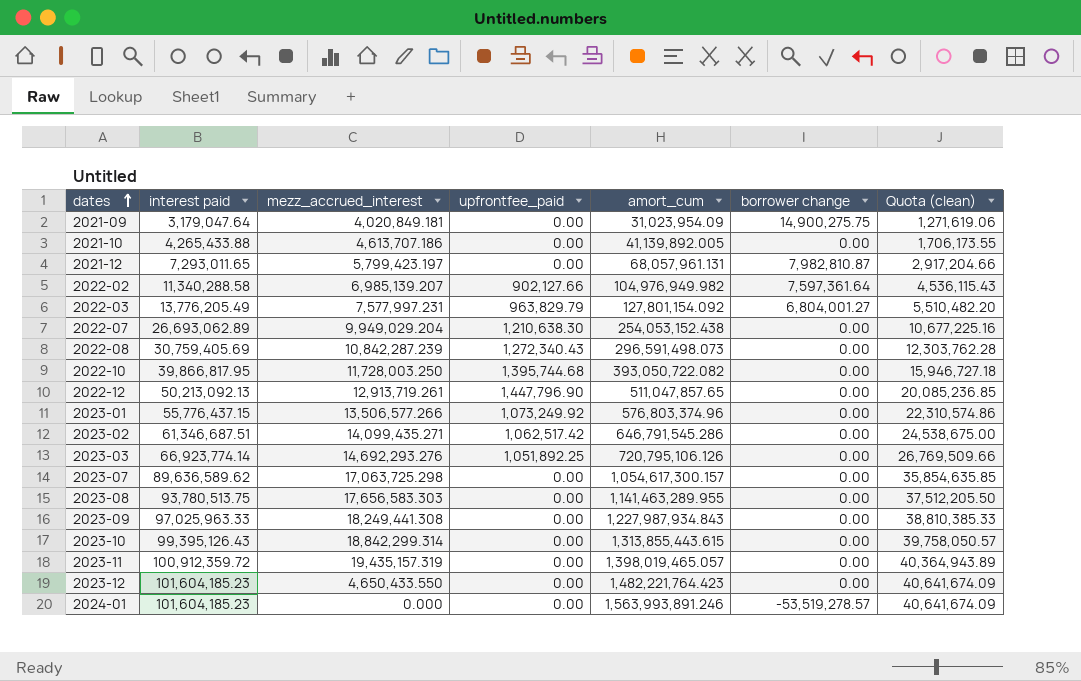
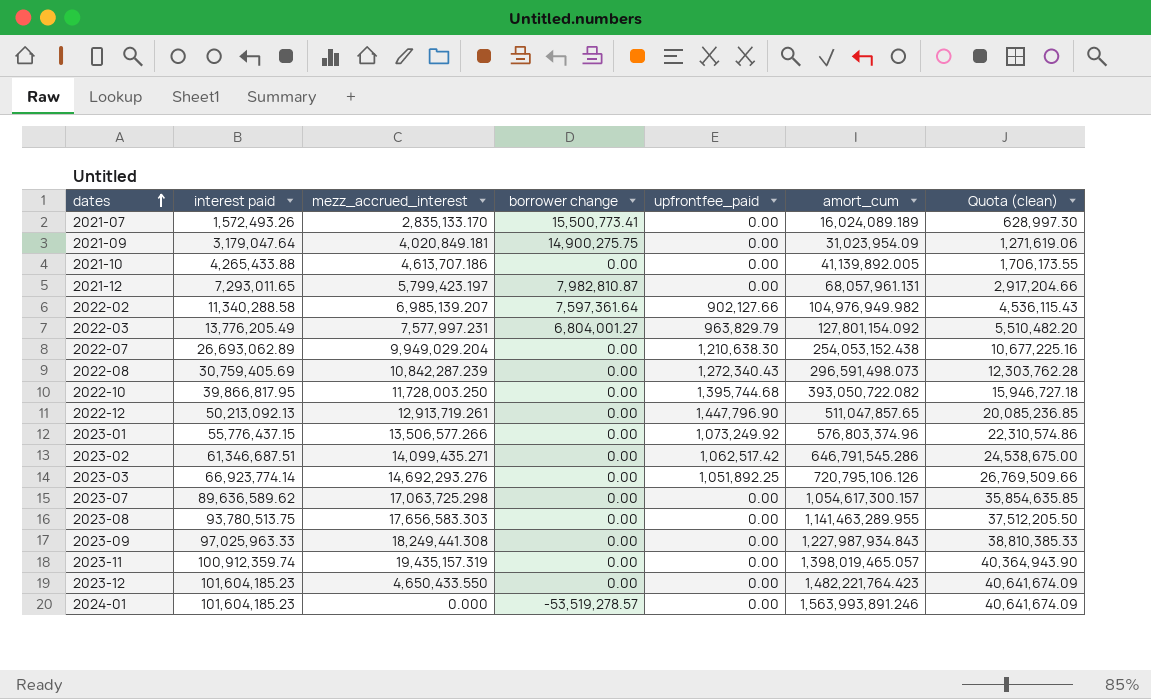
column borrower change | position: 6 -> 4
row 2023-10: 99,395,126.43 | 18,842,299.314 | 0.00 | 1,313,855,443.615 | 0.00 | 39,758,050.57 -> none
row 2021-07: none -> 1,572,493.26 | 2,835,133.170 | 15,500,773.41 | 0.00 | 16,024,089.189 | 628,997.30
2023-11 | interest paid: 100,912,359.72 -> 100,912,359.74
2023-11 | Quota (clean): 40,364,943.89 -> 40,364,943.90

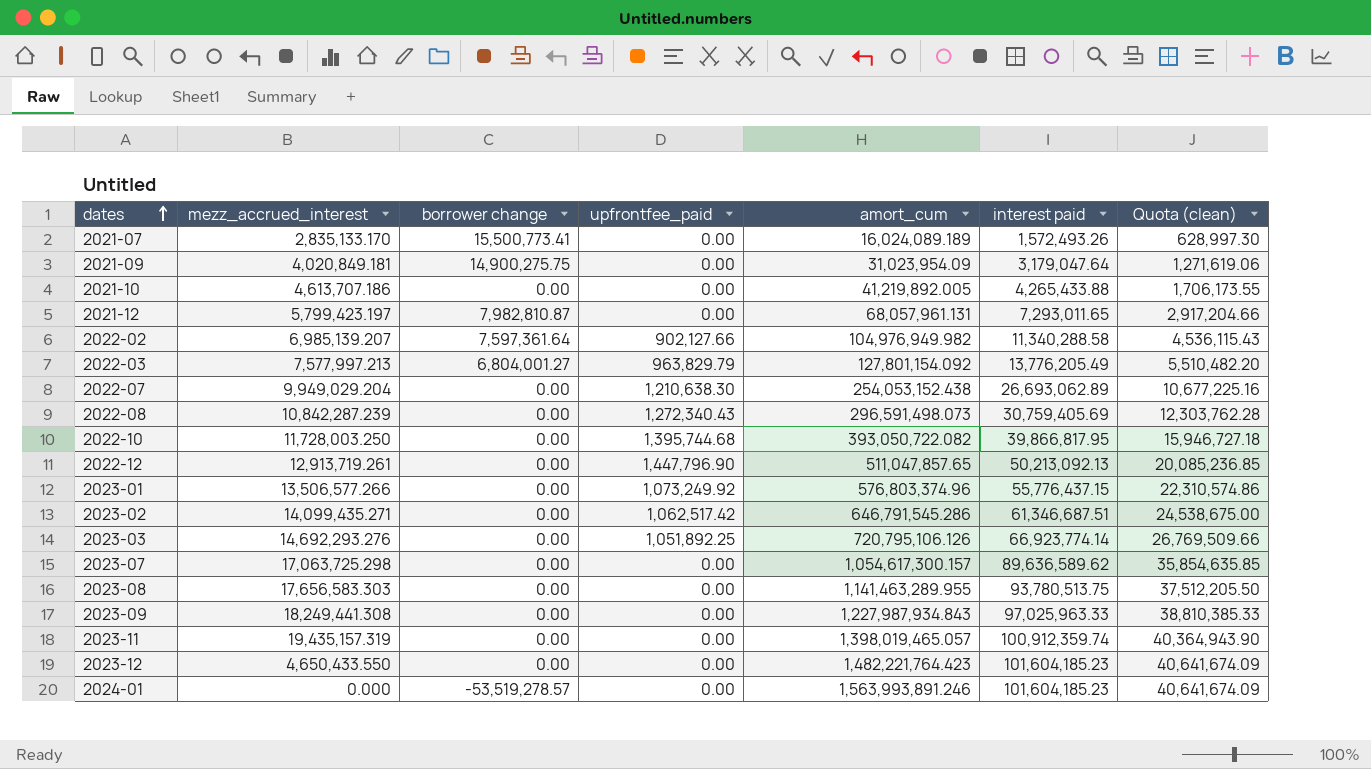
column interest paid | position: 2 -> 6
2021-10 | amort_cum: 41,139,892.005 -> 41,219,892.005
2022-03 | mezz_accrued_interest: 7,577,997.231 -> 7,577,997.213

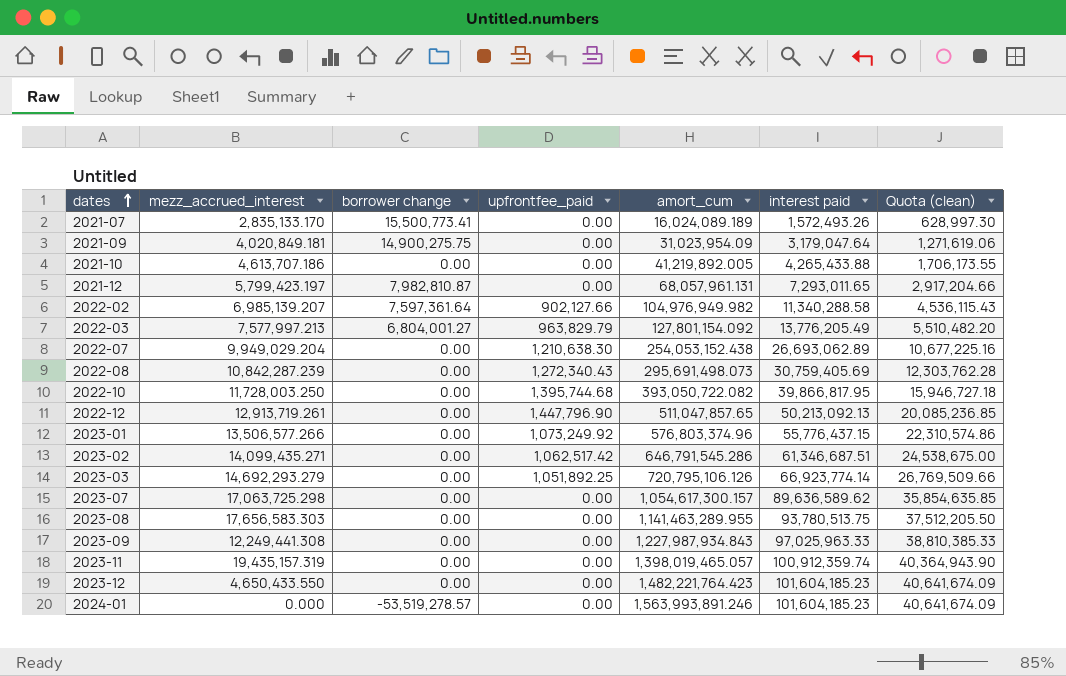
2022-08 | amort_cum: 296,591,498.073 -> 295,691,498.073
2023-03 | mezz_accrued_interest: 14,692,293.276 -> 14,692,293.279
2023-09 | mezz_accrued_interest: 18,249,441.308 -> 12,249,441.308

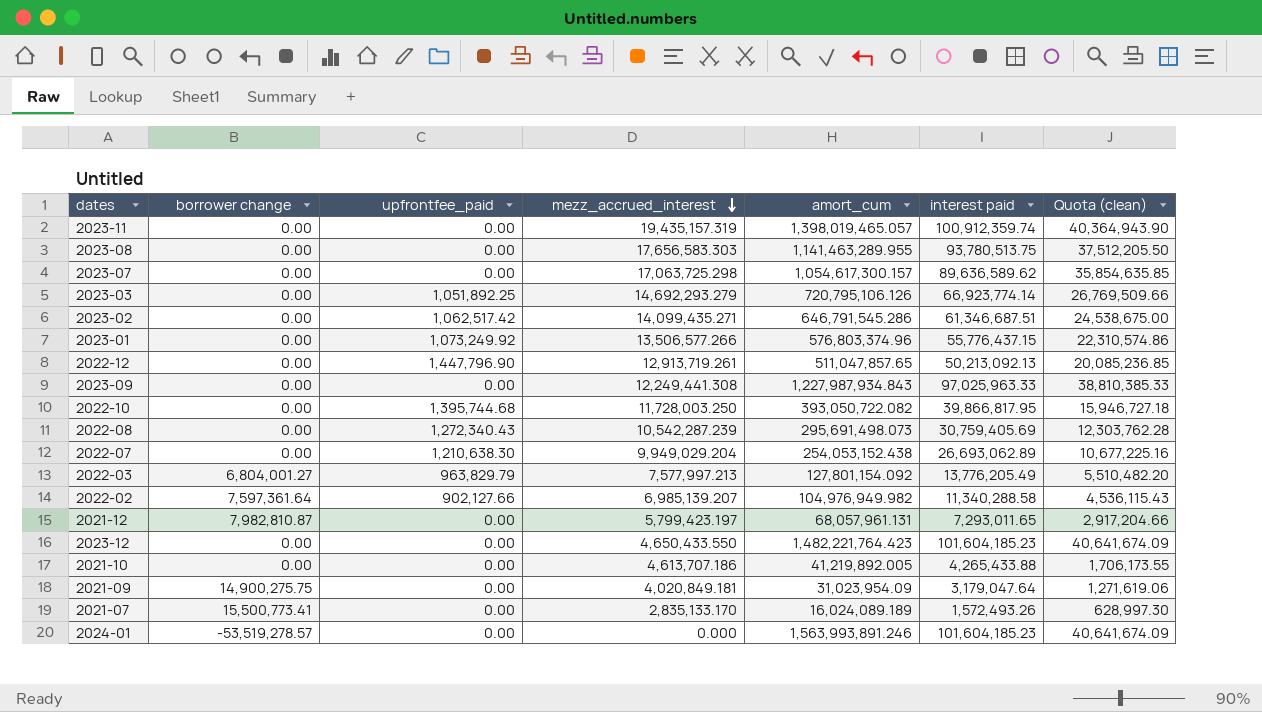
row order: dates ascending -> mezz_accrued_interest descending
column mezz_accrued_interest | position: 2 -> 4
2022-08 | mezz_accrued_interest: 10,842,287.239 -> 10,542,287.239

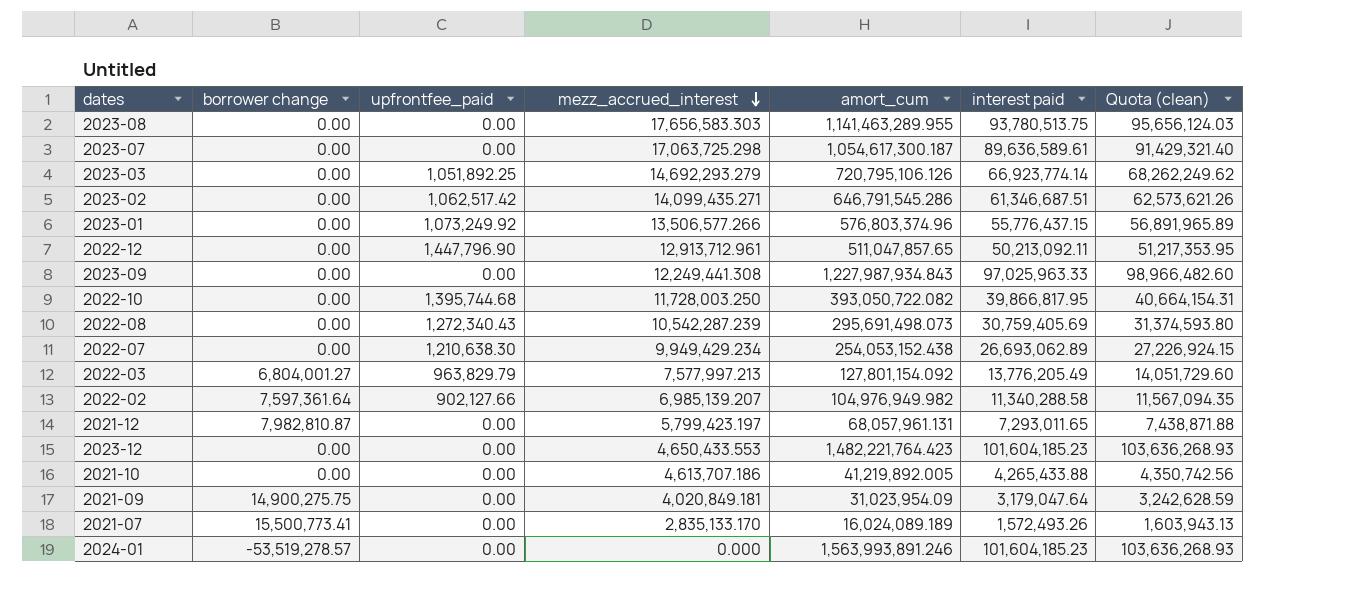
column Quota (clean) | formula: [interest paid] * 0.4 -> [interest paid] * 1.02
row 2023-11: 0.00 | 0.00 | 19,435,157.319 | 1,398,019,465.057 | 100,912,359.74 | 40,364,943.90 -> none
2023-07 | amort_cum: 1,054,617,300.157 -> 1,054,617,300.187
2023-07 | interest paid: 89,636,589.62 -> 89,636,589.61
2022-12 | mezz_accrued_interest: 12,913,719.261 -> 12,913,712.961
2022-12 | interest paid: 50,213,092.13 -> 50,213,092.11
2022-07 | mezz_accrued_interest: 9,949,029.204 -> 9,949,429.234
2023-12 | mezz_accrued_interest: 4,650,433.550 -> 4,650,433.553

